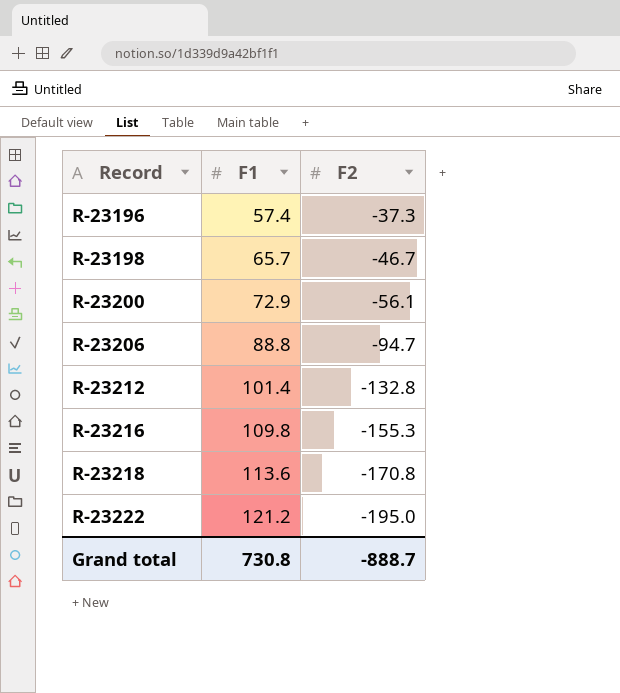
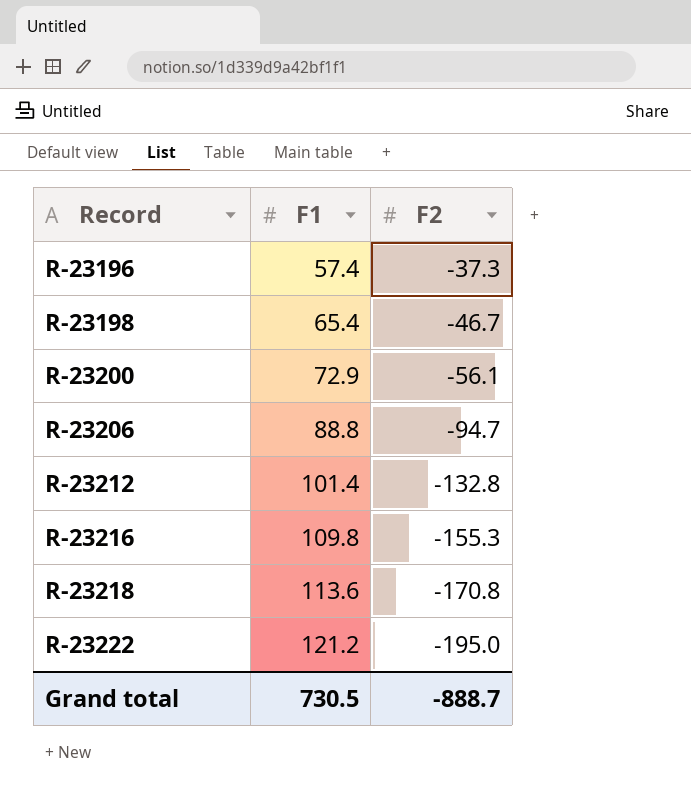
R-23198 | F1: 65.7 -> 65.4
Grand total | F1: 730.8 -> 730.5

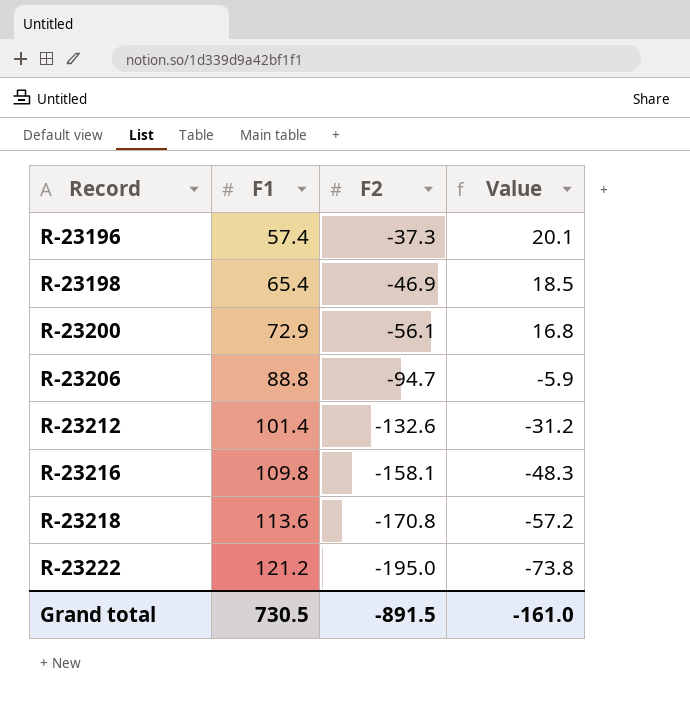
column Value | formula: none -> [F1] + [F2]
R-23198 | F2: -46.7 -> -46.9
R-23212 | F2: -132.8 -> -132.6
R-23216 | F2: -155.3 -> -158.1
Grand total | F2: -888.7 -> -891.5

